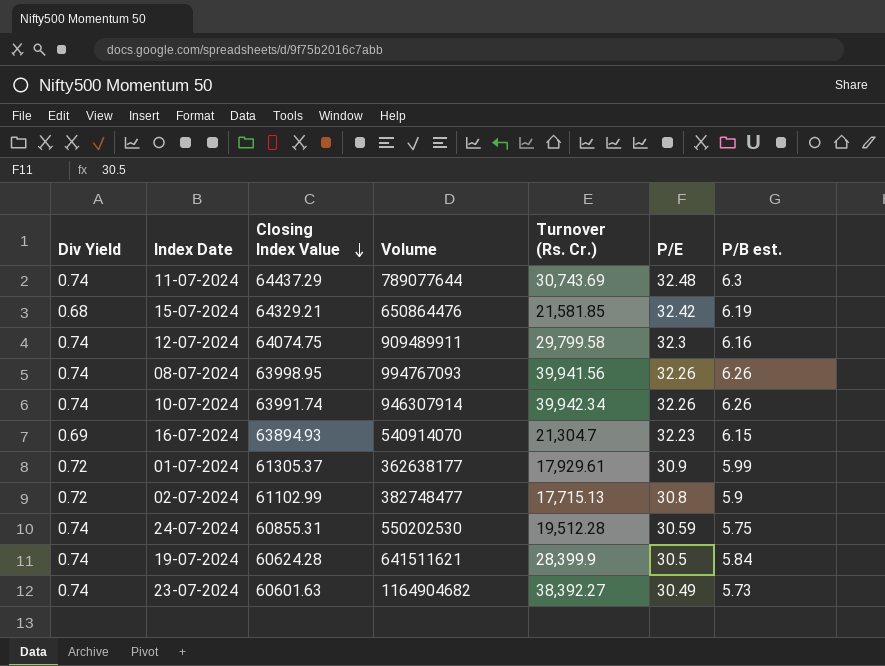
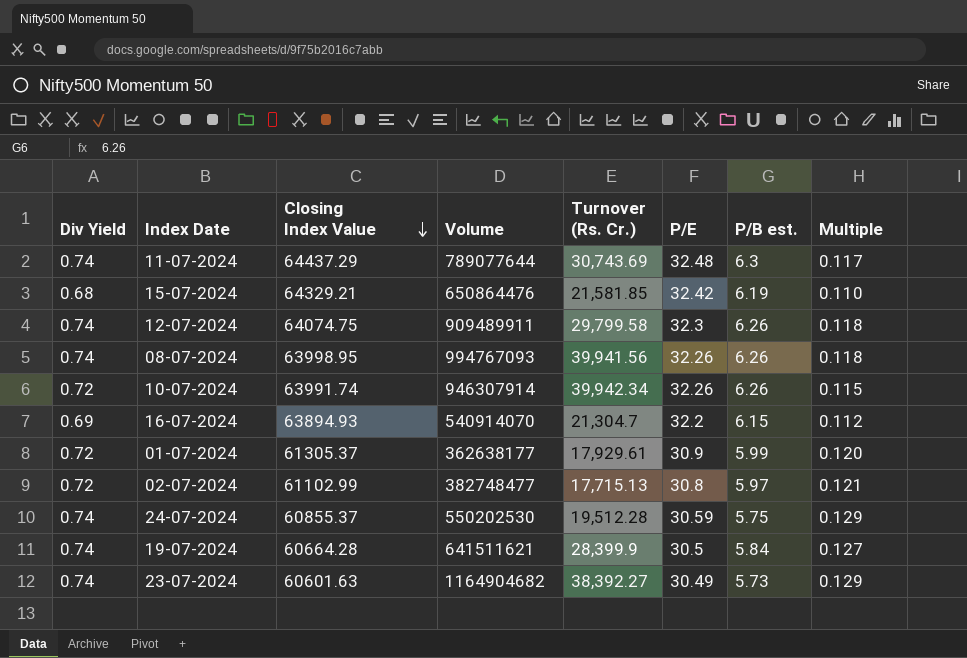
column Multiple | formula: none -> [Div Yield] / [P/B est.]
12-07-2024 | P/B est.: 6.16 -> 6.26
10-07-2024 | Div Yield: 0.74 -> 0.72
16-07-2024 | P/E: 32.23 -> 32.2
02-07-2024 | P/B est.: 5.9 -> 5.97
24-07-2024 | Closing Index Value: 60855.31 -> 60855.37
19-07-2024 | Closing Index Value: 60624.28 -> 60664.28

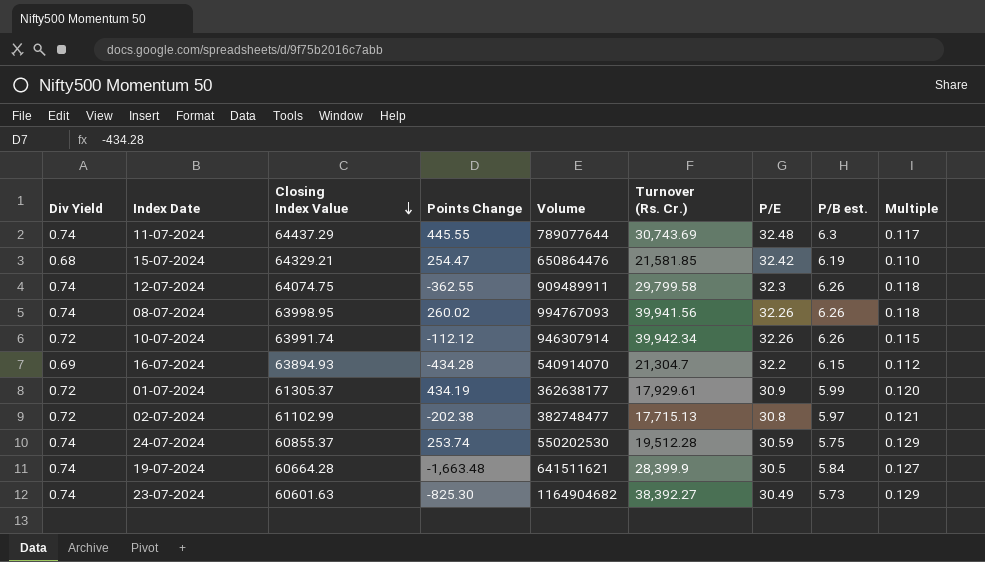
column Points Change | position: none -> 4

